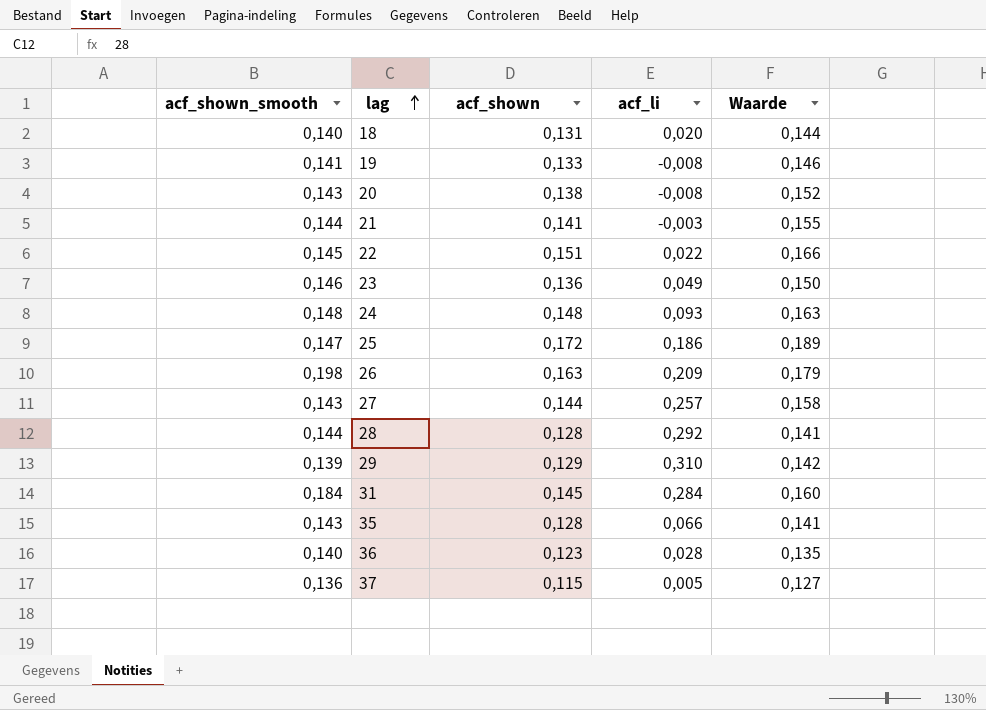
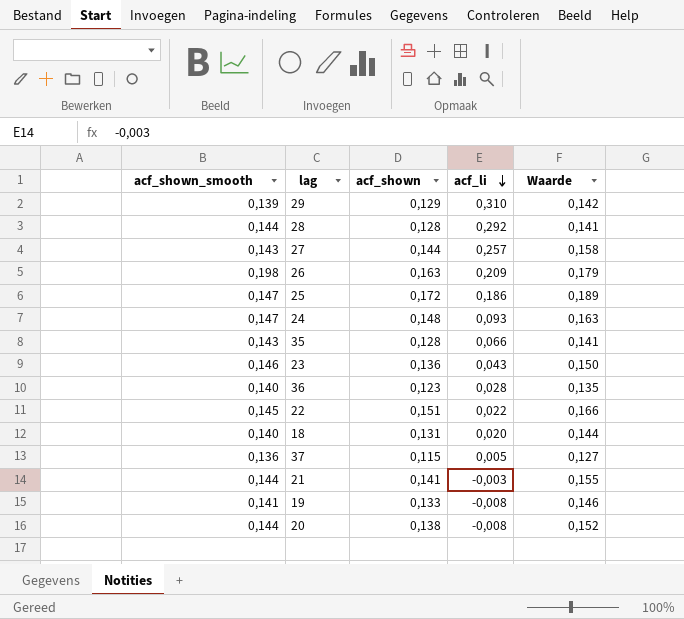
row order: lag ascending -> acf_li descending
row 31: 0,184 | 0,145 | 0,284 | 0,160 -> none
24 | acf_shown_smooth: 0,148 -> 0,147
23 | acf_li: 0,049 -> 0,043
20 | acf_shown_smooth: 0,143 -> 0,144

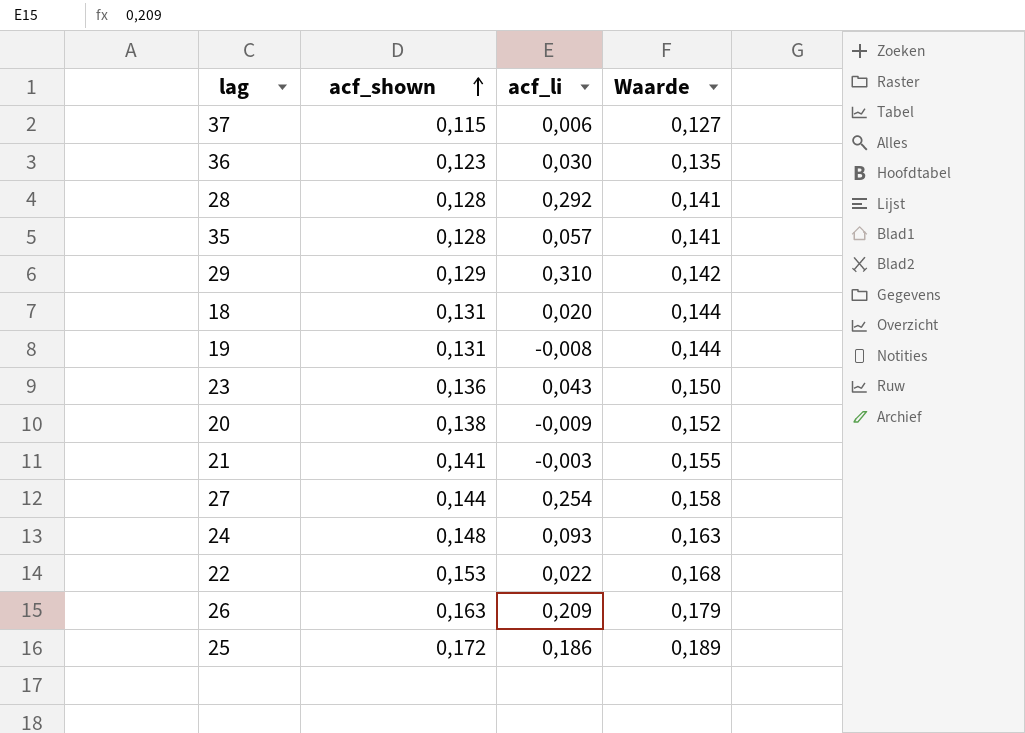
row order: acf_li descending -> acf_shown ascending
column acf_shown_smooth | position: 1 -> none
37 | acf_li: 0,005 -> 0,006
36 | acf_li: 0,028 -> 0,030
35 | acf_li: 0,066 -> 0,057
19 | acf_shown: 0,133 -> 0,131
19 | Waarde: 0,146 -> 0,144
20 | acf_li: -0,008 -> -0,009
27 | acf_li: 0,257 -> 0,254
22 | acf_shown: 0,151 -> 0,153
22 | Waarde: 0,166 -> 0,168

